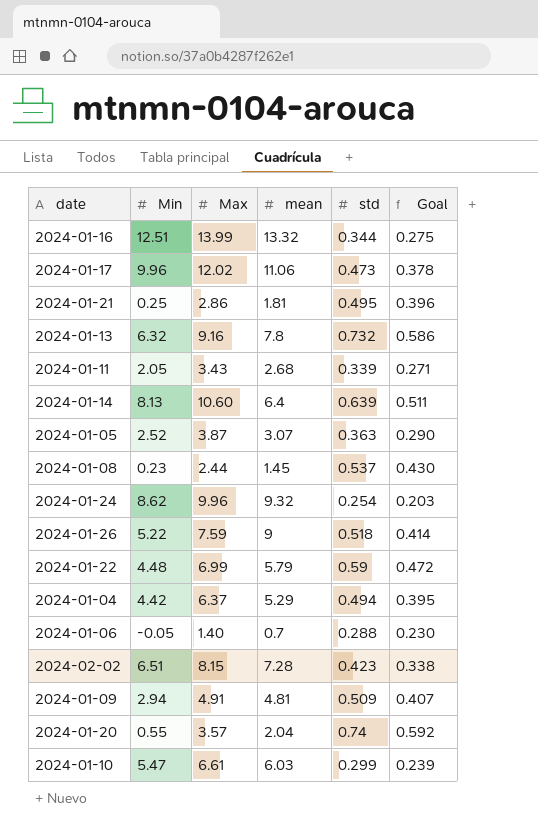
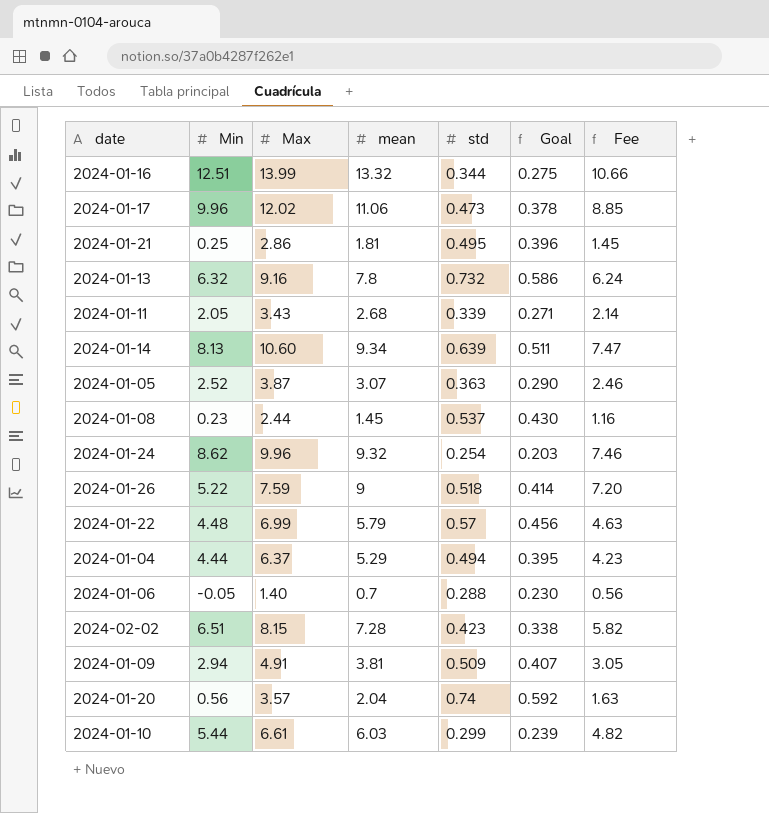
column Fee | formula: none -> [mean] * 0.8
2024-01-14 | mean: 6.4 -> 9.34
2024-01-22 | std: 0.59 -> 0.57
2024-01-22 | Goal: 0.472 -> 0.456
2024-01-04 | Min: 4.42 -> 4.44
2024-01-09 | mean: 4.81 -> 3.81
2024-01-20 | Min: 0.55 -> 0.56
2024-01-10 | Min: 5.47 -> 5.44

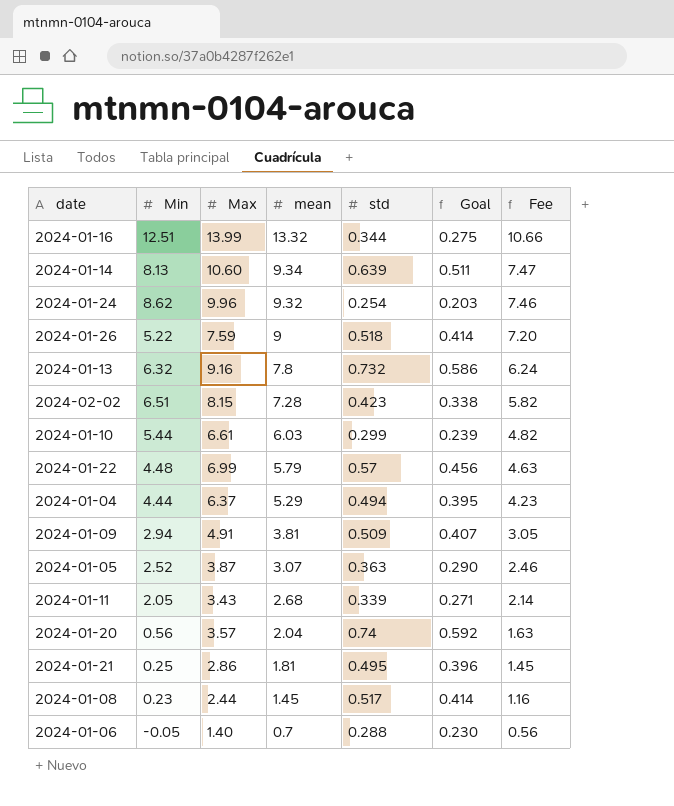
row order: none -> mean descending
row 2024-01-17: 9.96 | 12.02 | 11.06 | 0.473 | 0.378 | 8.85 -> none
2024-01-08 | std: 0.537 -> 0.517
2024-01-08 | Goal: 0.430 -> 0.414

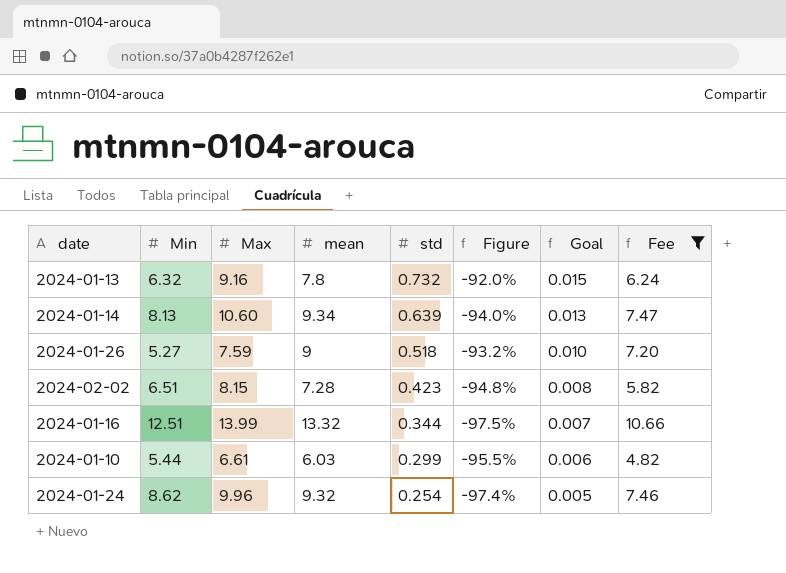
filter: none -> Fee >= 4.82
row order: mean descending -> std descending
column Figure | formula: none -> ([std] - [Max]) / [Max]
column Goal | formula: [std] * 0.8 -> [std] * 0.02
2024-01-26 | Min: 5.22 -> 5.27

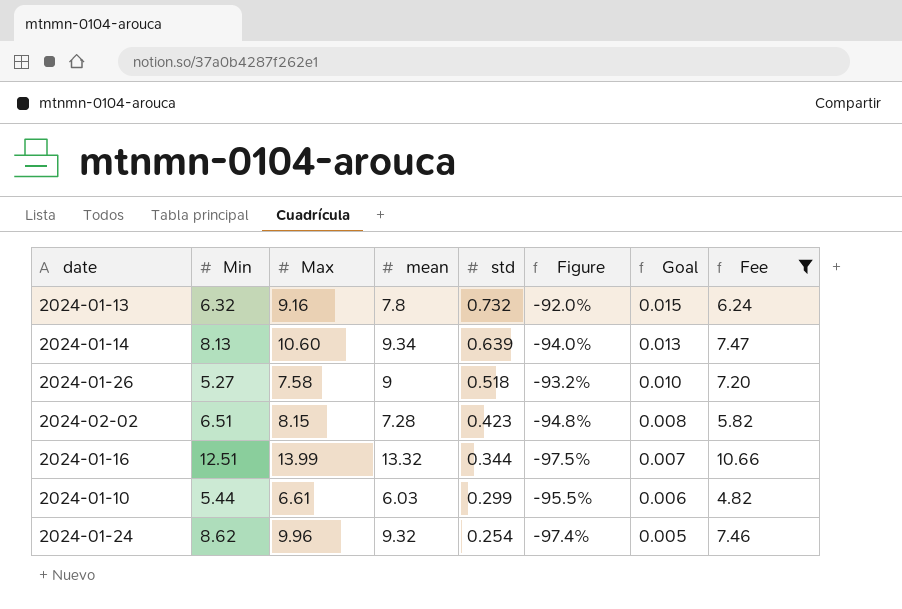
2024-01-26 | Max: 7.59 -> 7.58

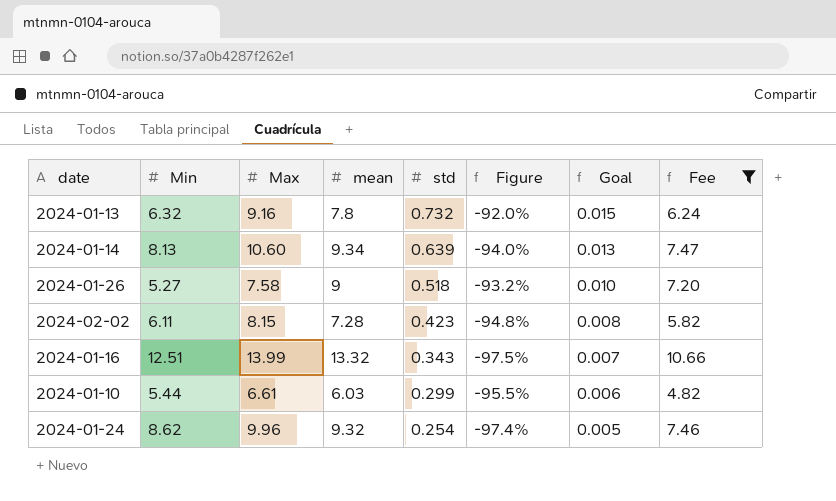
2024-02-02 | Min: 6.51 -> 6.11
2024-01-16 | std: 0.344 -> 0.343

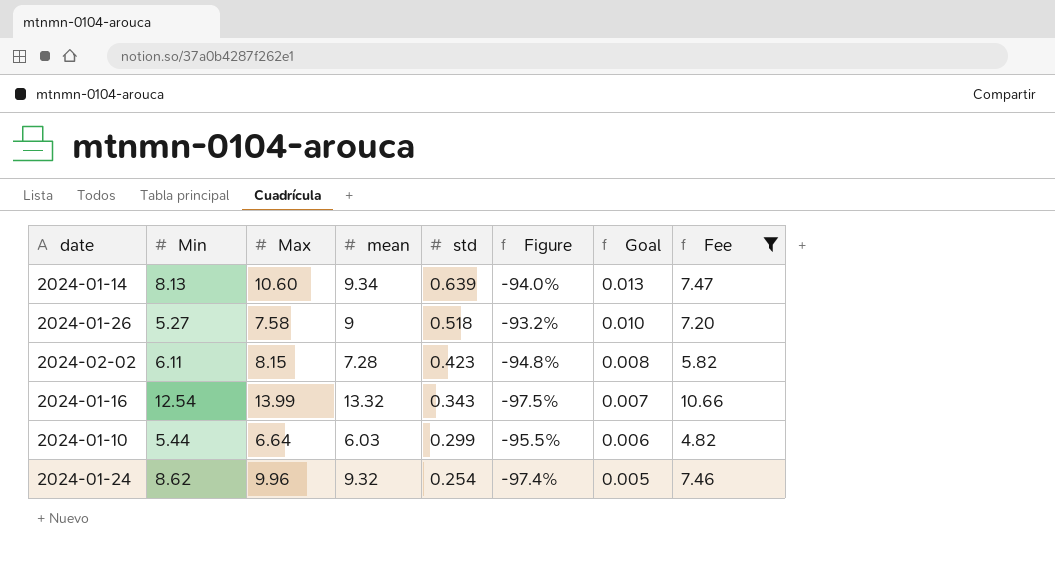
row 2024-01-13: 6.32 | 9.16 | 7.8 | 0.732 | -92.0% | 0.015 | 6.24 -> none
2024-01-16 | Min: 12.51 -> 12.54
2024-01-10 | Max: 6.61 -> 6.64

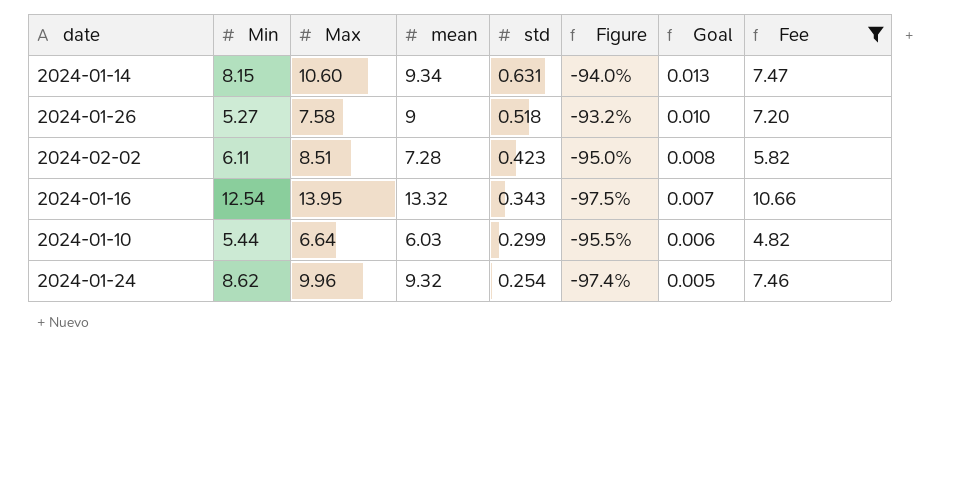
2024-01-14 | Min: 8.13 -> 8.15
2024-01-14 | std: 0.639 -> 0.631
2024-02-02 | Max: 8.15 -> 8.51
2024-02-02 | Figure: -94.8% -> -95.0%
2024-01-16 | Max: 13.99 -> 13.95

